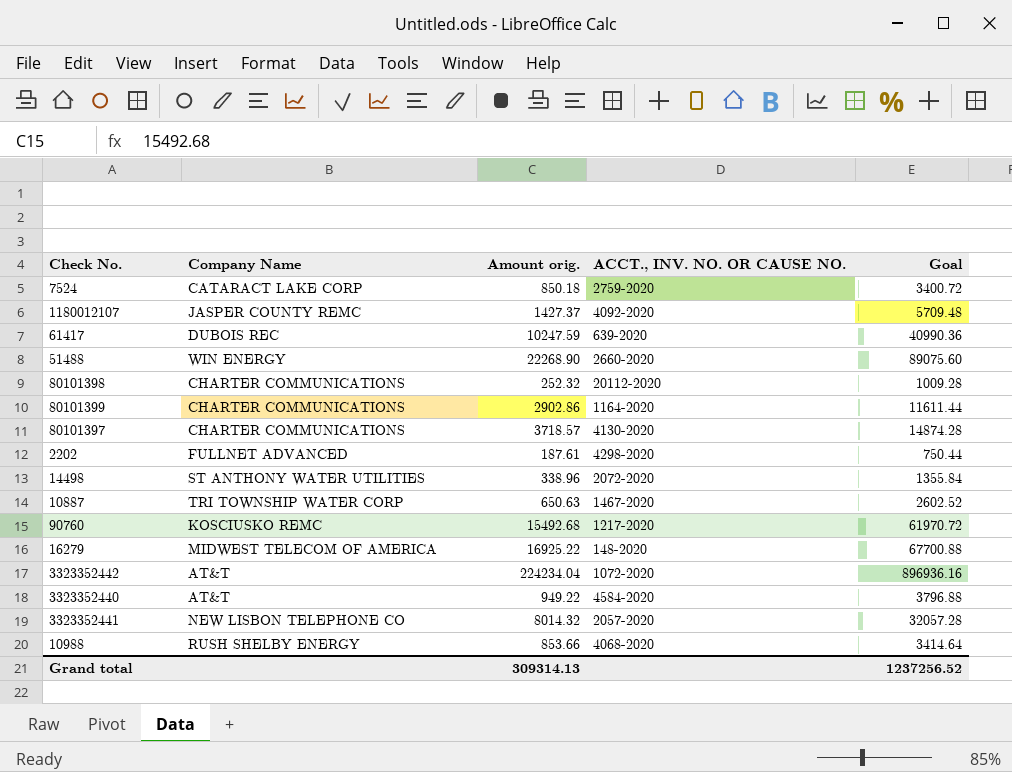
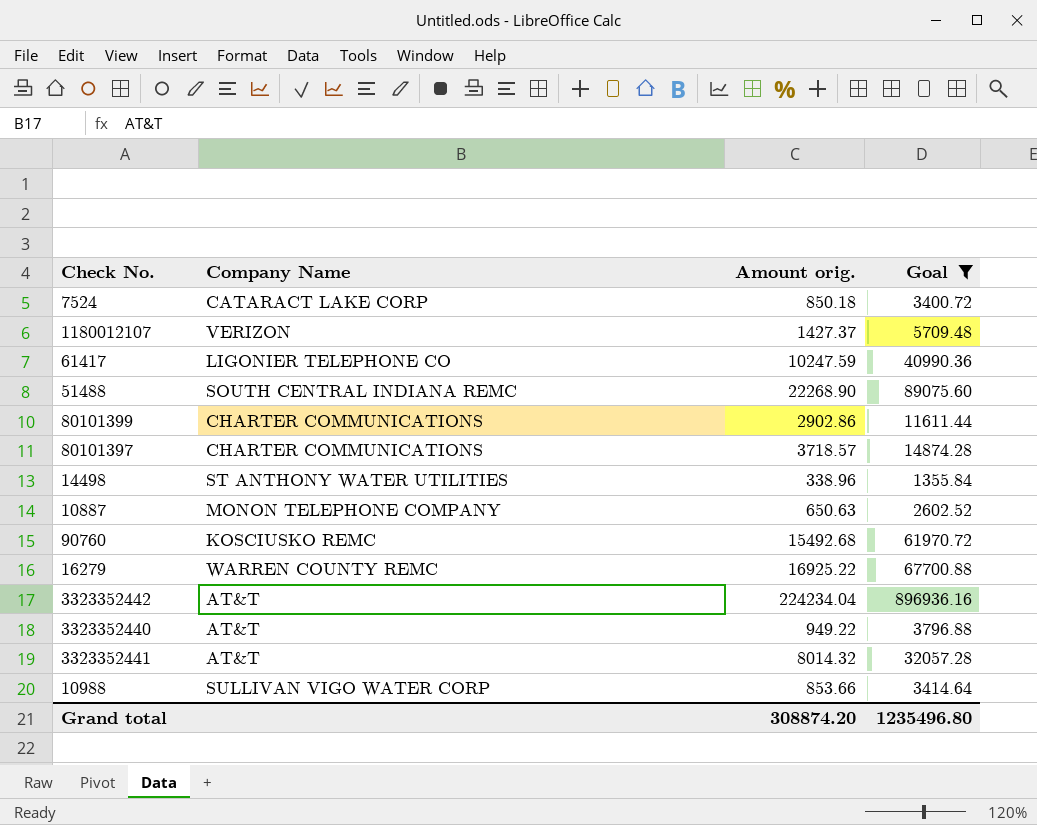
filter: none -> Goal >= 1355.84
column ACCT., INV. NO. OR CAUSE NO. | position: 4 -> none
1180012107 | Company Name: JASPER COUNTY REMC -> VERIZON
61417 | Company Name: DUBOIS REC -> LIGONIER TELEPHONE CO
51488 | Company Name: WIN ENERGY -> SOUTH CENTRAL INDIANA REMC
10887 | Company Name: TRI TOWNSHIP WATER CORP -> MONON TELEPHONE COMPANY
16279 | Company Name: MIDWEST TELECOM OF AMERICA -> WARREN COUNTY REMC
3323352441 | Company Name: NEW LISBON TELEPHONE CO -> AT&T
10988 | Company Name: RUSH SHELBY ENERGY -> SULLIVAN VIGO WATER CORP
Grand total | Amount orig.: 309314.13 -> 308874.20
Grand total | Goal: 1237256.52 -> 1235496.80

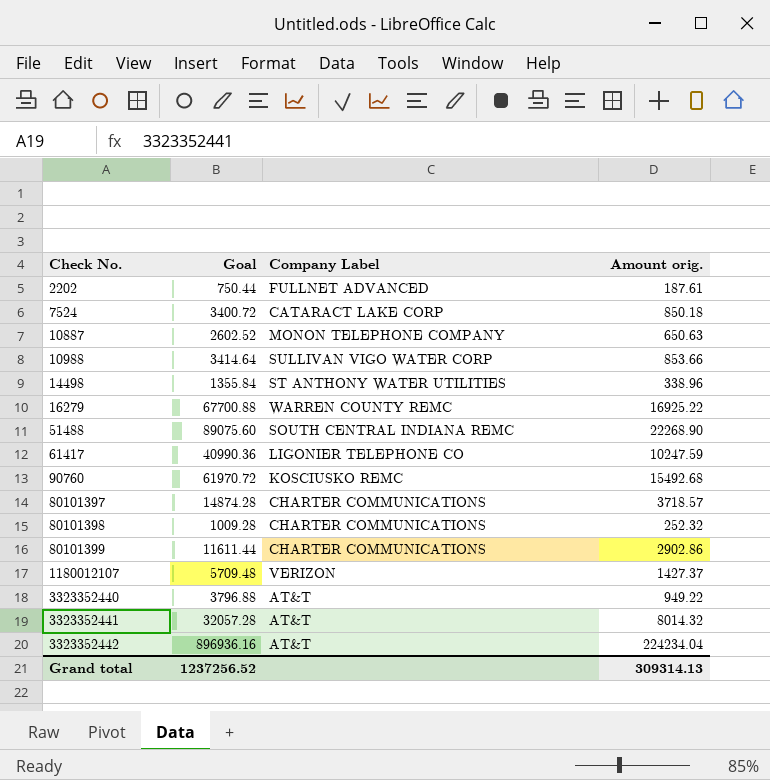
filter: Goal >= 1355.84 -> none
row order: none -> Check No. ascending
column Goal | position: 4 -> 2
column name: Company Name -> Company Label
Grand total | Goal: 1235496.80 -> 1237256.52
Grand total | Amount orig.: 308874.20 -> 309314.13

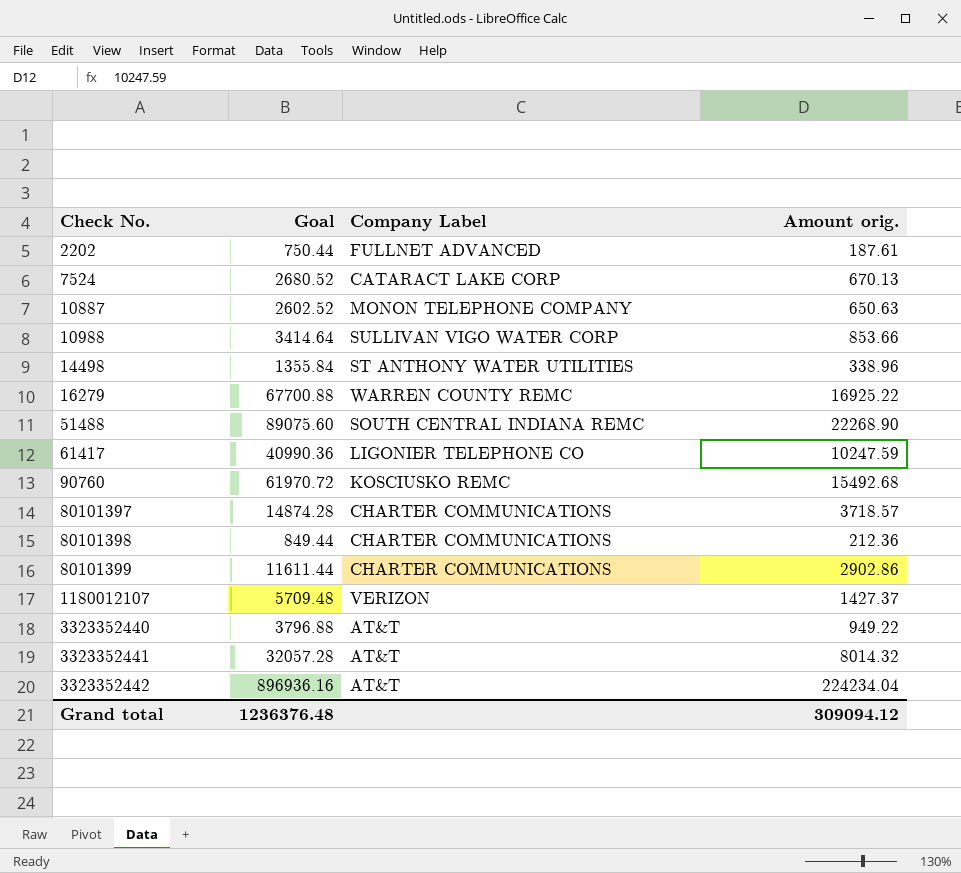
7524 | Goal: 3400.72 -> 2680.52
7524 | Amount orig.: 850.18 -> 670.13
80101398 | Goal: 1009.28 -> 849.44
80101398 | Amount orig.: 252.32 -> 212.36
Grand total | Goal: 1237256.52 -> 1236376.48
Grand total | Amount orig.: 309314.13 -> 309094.12

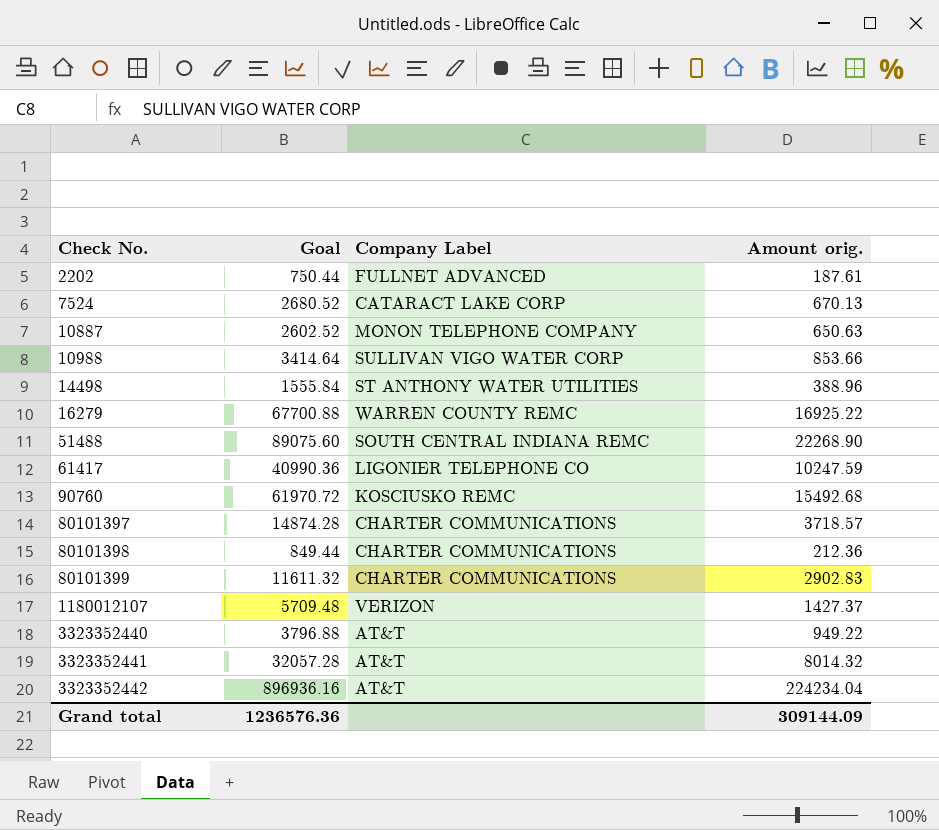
14498 | Goal: 1355.84 -> 1555.84
14498 | Amount orig.: 338.96 -> 388.96
80101399 | Goal: 11611.44 -> 11611.32
80101399 | Amount orig.: 2902.86 -> 2902.83
Grand total | Goal: 1236376.48 -> 1236576.36
Grand total | Amount orig.: 309094.12 -> 309144.09

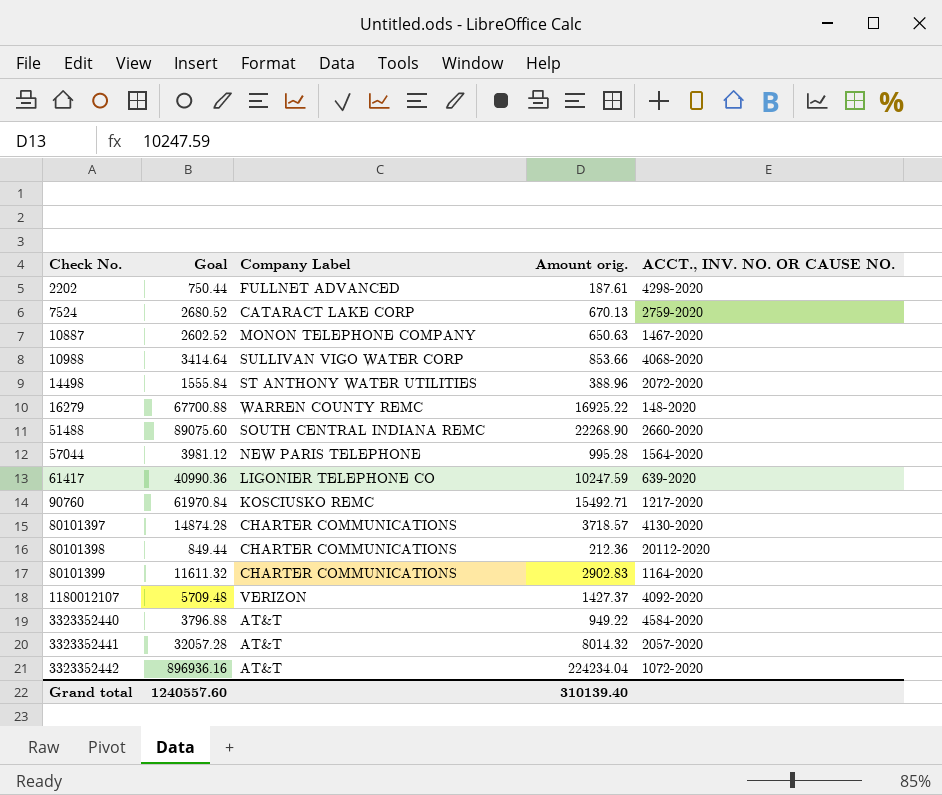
column ACCT., INV. NO. OR CAUSE NO. | position: none -> 5
row 57044: none -> 3981.12 | NEW PARIS TELEPHONE | 995.28 | 1564-2020
90760 | Goal: 61970.72 -> 61970.84
90760 | Amount orig.: 15492.68 -> 15492.71
Grand total | Goal: 1236576.36 -> 1240557.60
Grand total | Amount orig.: 309144.09 -> 310139.40

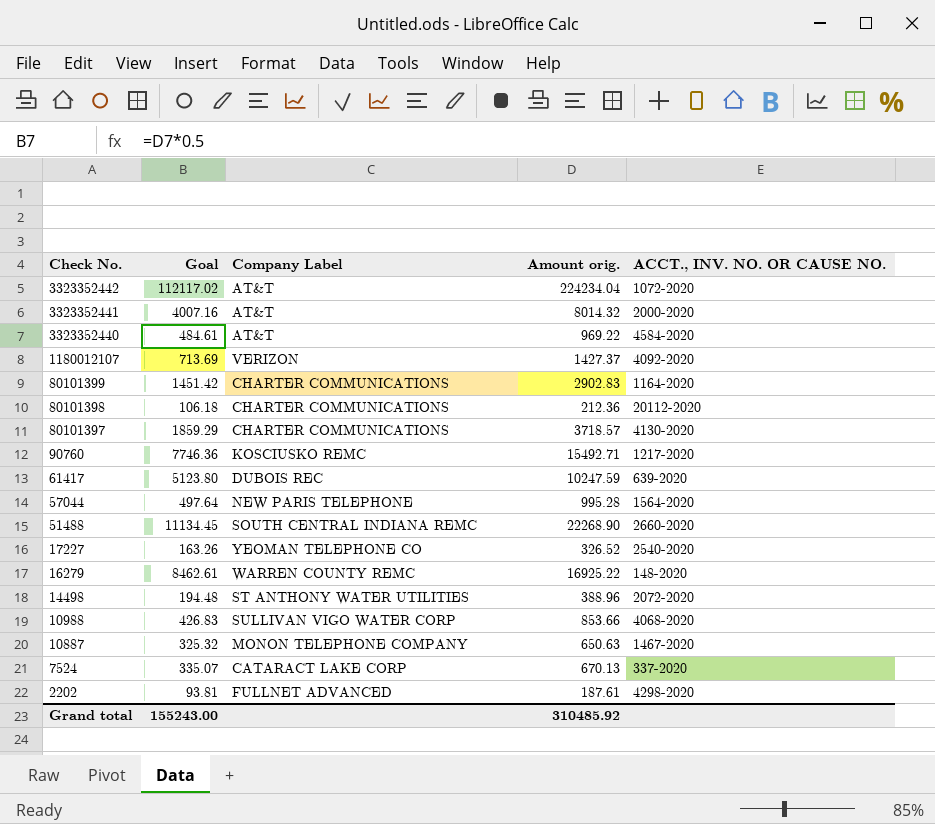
row order: Check No. ascending -> Check No. descending
column Goal | formula: [Amount orig.] * 4 -> [Amount orig.] * 0.5
3323352441 | ACCT., INV. NO. OR CAUSE NO.: 2057-2020 -> 2000-2020
3323352440 | Amount orig.: 949.22 -> 969.22
61417 | Company Label: LIGONIER TELEPHONE CO -> DUBOIS REC
row 17227: none -> 163.26 | YEOMAN TELEPHONE CO | 326.52 | 2540-2020
7524 | ACCT., INV. NO. OR CAUSE NO.: 2759-2020 -> 337-2020
Grand total | Goal: 1240557.60 -> 155243.00
Grand total | Amount orig.: 310139.40 -> 310485.92

